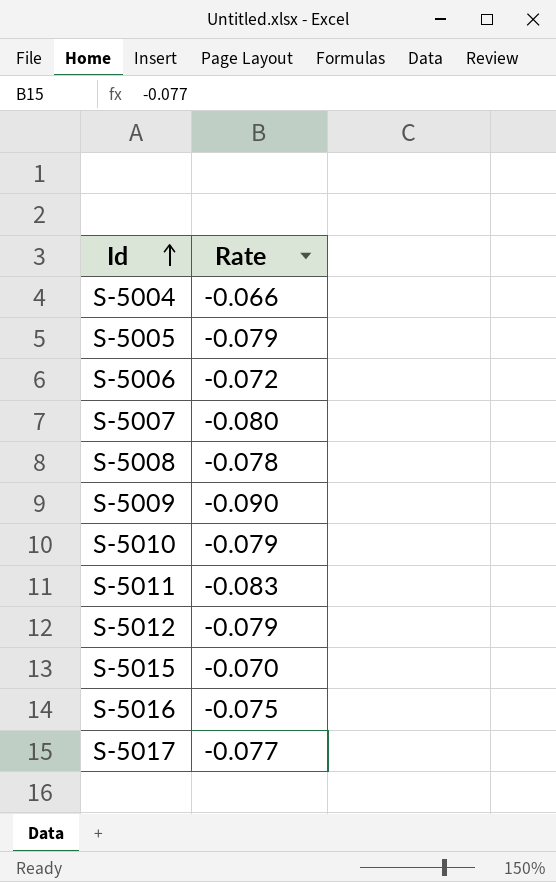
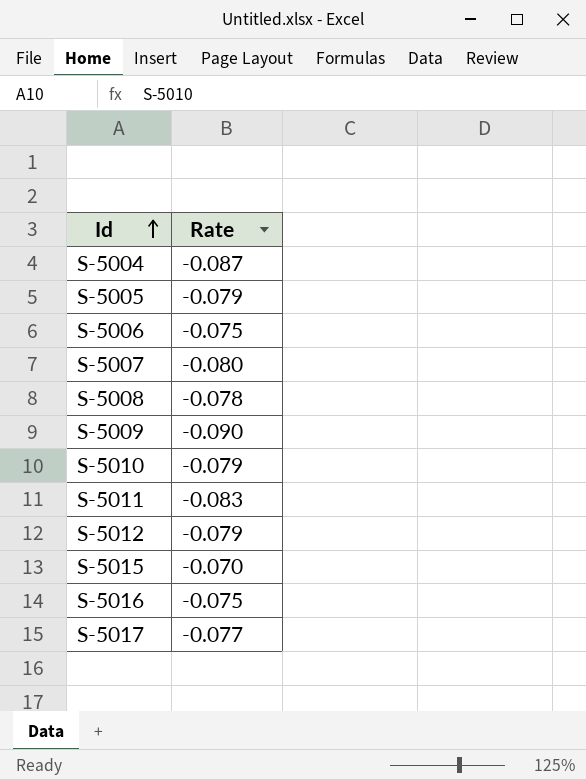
S-5004 | Rate: -0.066 -> -0.087
S-5006 | Rate: -0.072 -> -0.075

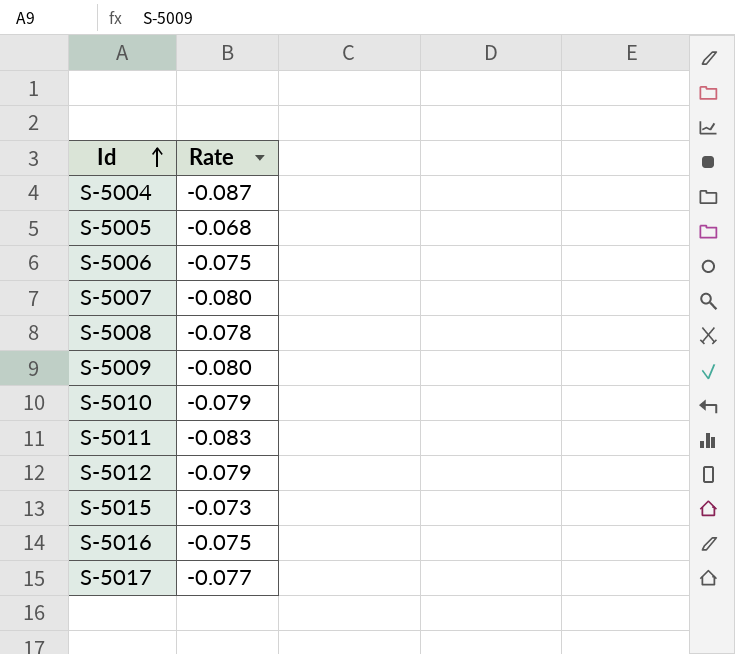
S-5005 | Rate: -0.079 -> -0.068
S-5009 | Rate: -0.090 -> -0.080
S-5015 | Rate: -0.070 -> -0.073

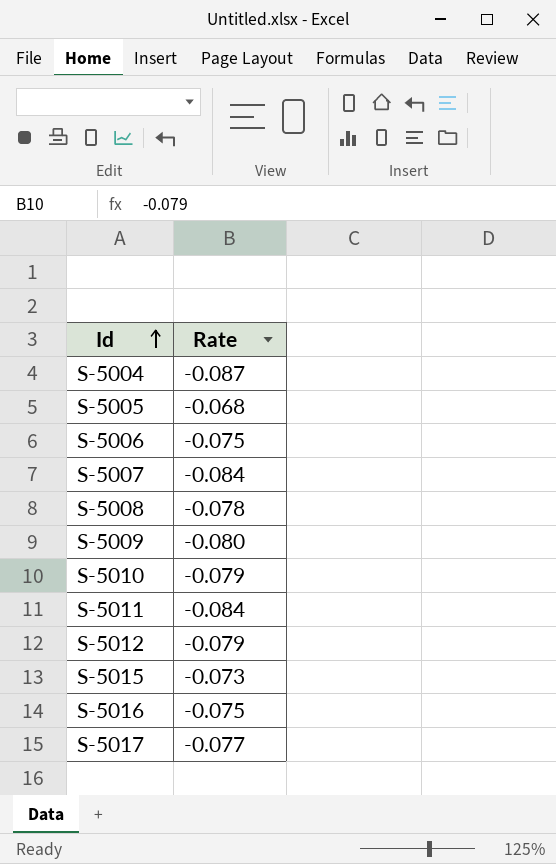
S-5007 | Rate: -0.080 -> -0.084
S-5011 | Rate: -0.083 -> -0.084

